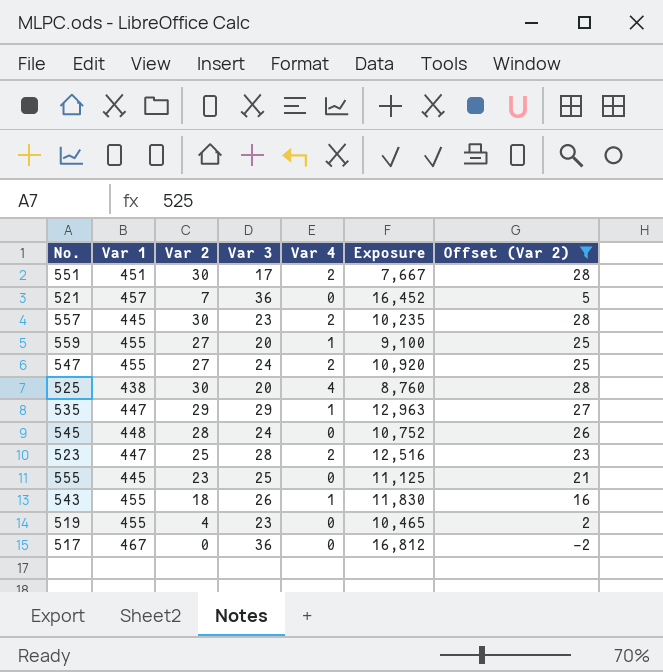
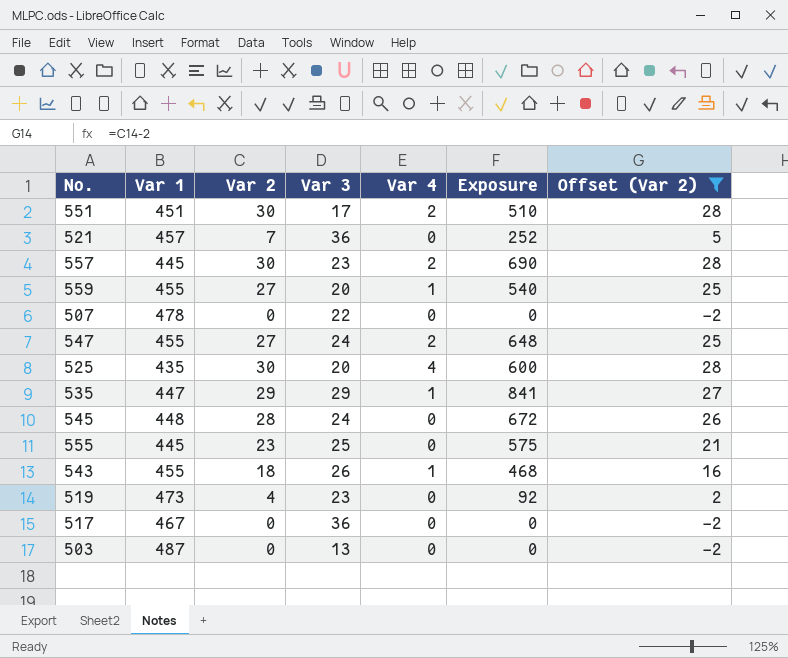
column Exposure | formula: [Var 1] * [Var 3] -> [Var 2] * [Var 3]
row 523: 447 | 25 | 28 | 2 | 12,516 | 23 -> none
row 507: none -> 478 | 0 | 22 | 0 | 0 | -2
525 | Var 1: 438 -> 435
519 | Var 1: 455 -> 473
row 503: none -> 487 | 0 | 13 | 0 | 0 | -2

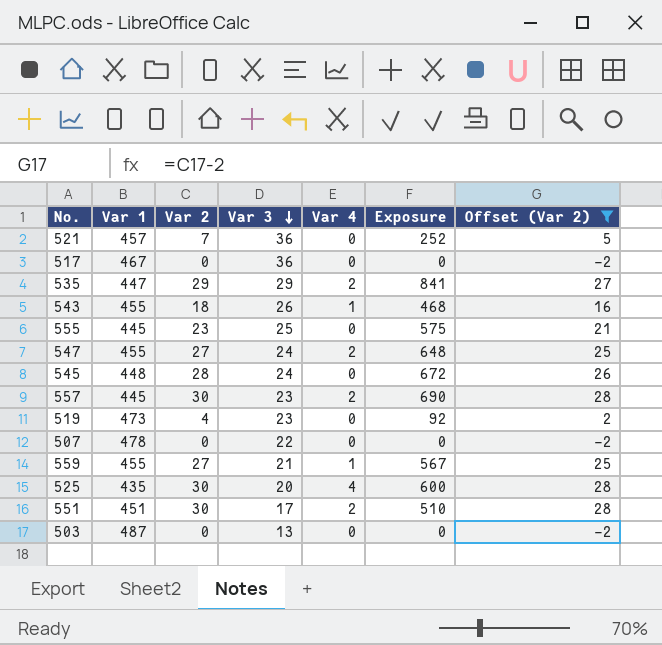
row order: none -> Var 3 descending
535 | Var 4: 1 -> 2
559 | Var 3: 20 -> 21
559 | Exposure: 540 -> 567

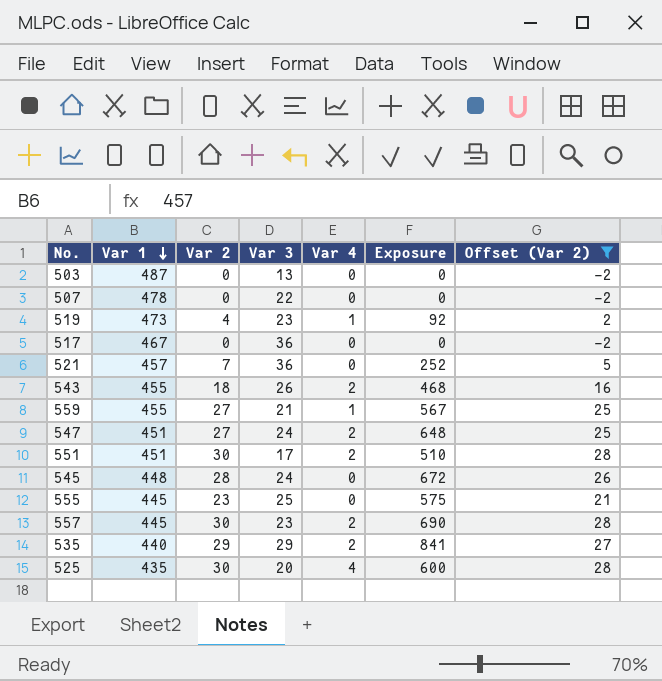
row order: Var 3 descending -> Var 1 descending
519 | Var 4: 0 -> 1
543 | Var 4: 1 -> 2
547 | Var 1: 455 -> 451
535 | Var 1: 447 -> 440

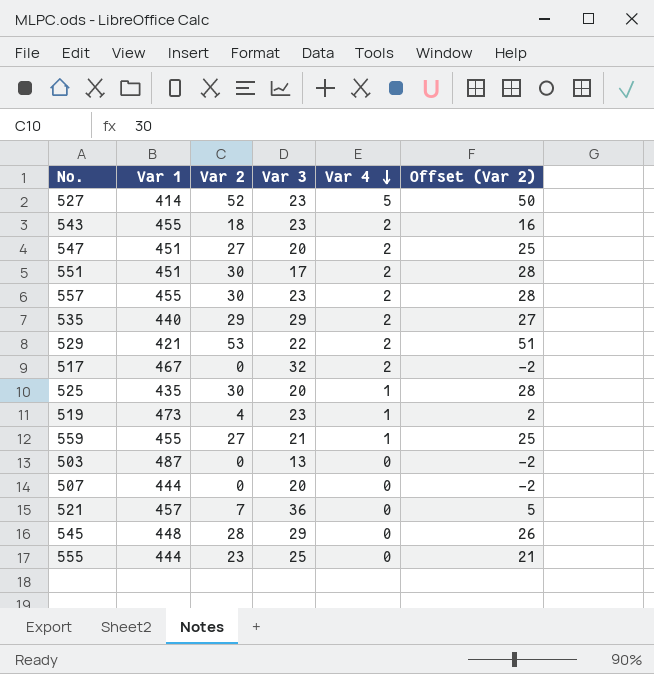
filter: Offset (Var 2) <= 28 -> none
row order: Var 1 descending -> Var 4 descending
column Exposure | formula: [Var 2] * [Var 3] -> none
543 | Var 3: 26 -> 23
547 | Var 3: 24 -> 20
557 | Var 1: 445 -> 455
517 | Var 3: 36 -> 32
517 | Var 4: 0 -> 2
525 | Var 4: 4 -> 1
507 | Var 1: 478 -> 444
507 | Var 3: 22 -> 20
545 | Var 3: 24 -> 29
555 | Var 1: 445 -> 444

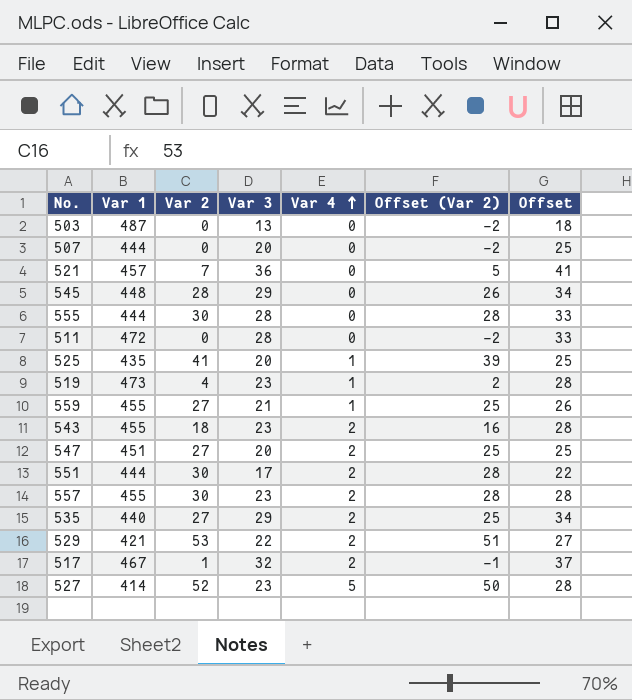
row order: Var 4 descending -> Var 4 ascending
column Offset | formula: none -> [Var 3] + 5
555 | Var 2: 23 -> 30
555 | Var 3: 25 -> 28
555 | Offset (Var 2): 21 -> 28
row 511: none -> 472 | 0 | 28 | 0 | -2 | 33
525 | Var 2: 30 -> 41
525 | Offset (Var 2): 28 -> 39
551 | Var 1: 451 -> 444
535 | Var 2: 29 -> 27
535 | Offset (Var 2): 27 -> 25
517 | Var 2: 0 -> 1
517 | Offset (Var 2): -2 -> -1

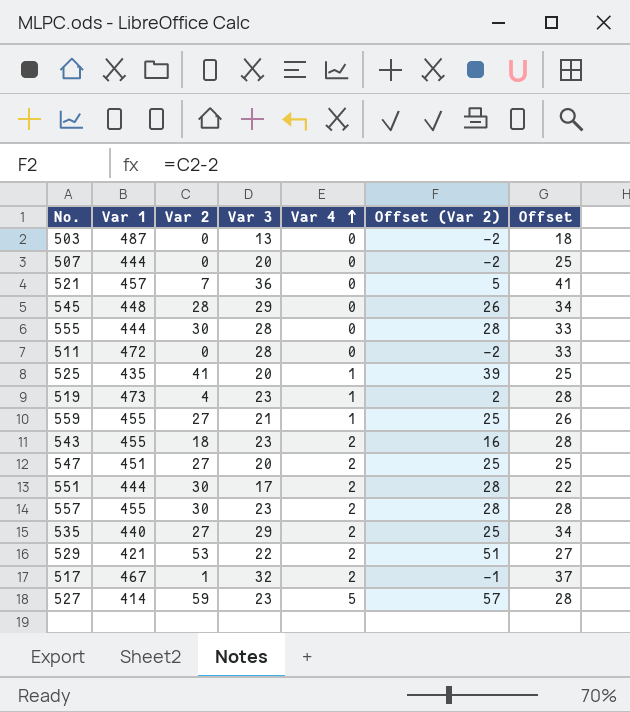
527 | Var 2: 52 -> 59
527 | Offset (Var 2): 50 -> 57

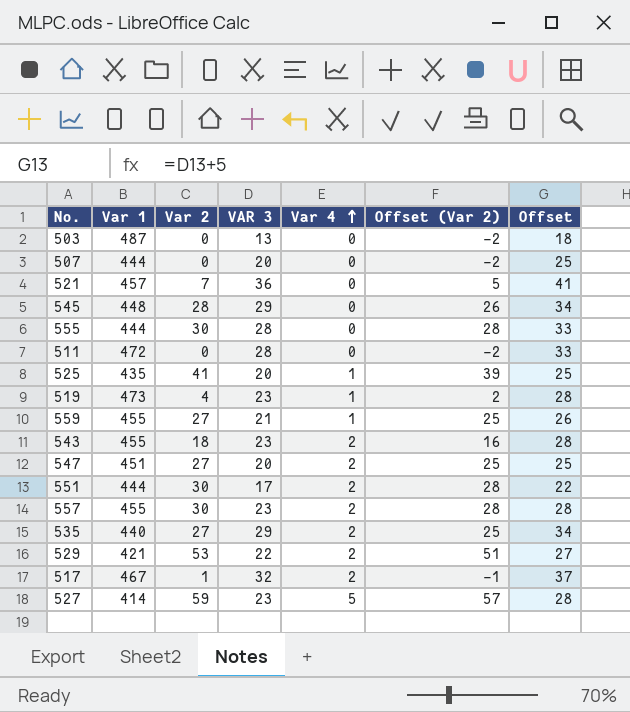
column name: Var 3 -> VAR 3

